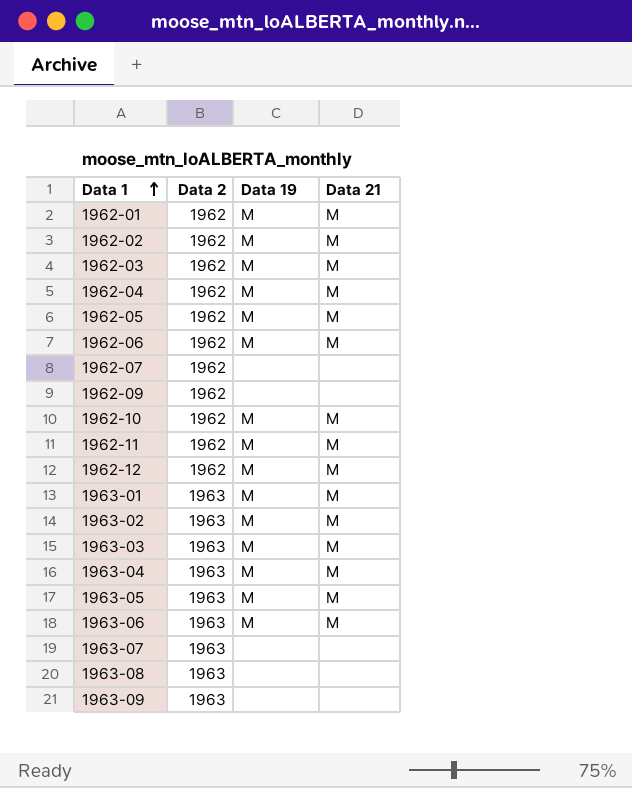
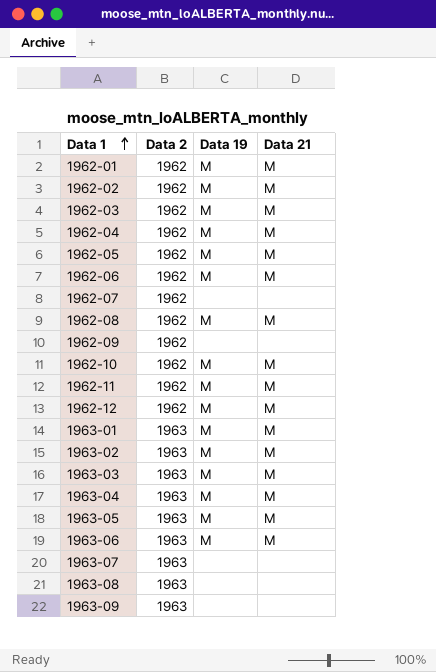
row 1962-08: none -> 1962 | M | M

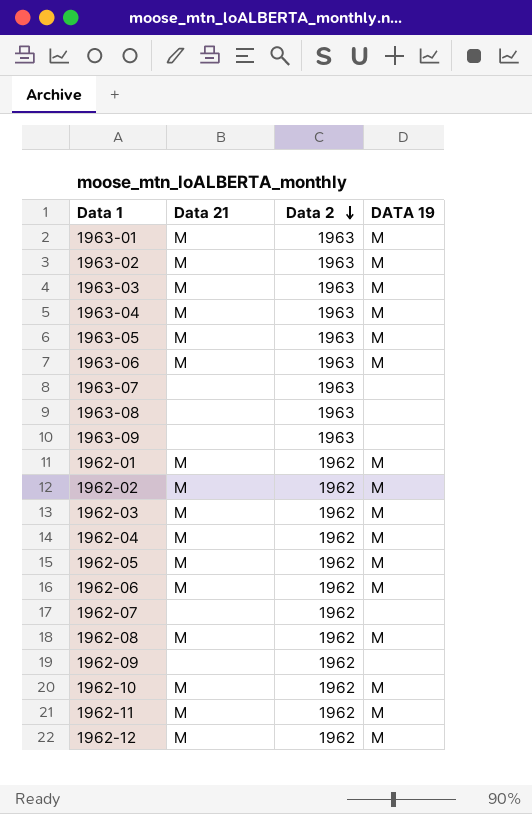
row order: Data 1 ascending -> Data 2 descending
column Data 21 | position: 4 -> 2
column name: Data 19 -> DATA 19

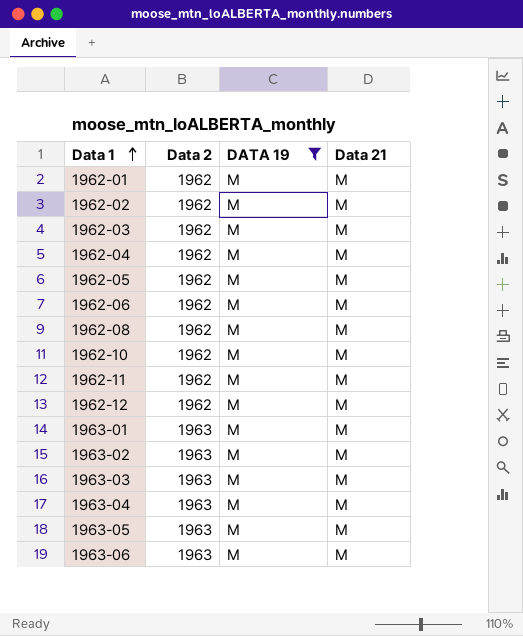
filter: none -> DATA 19 = M
row order: Data 2 descending -> Data 1 ascending
column Data 21 | position: 2 -> 4

